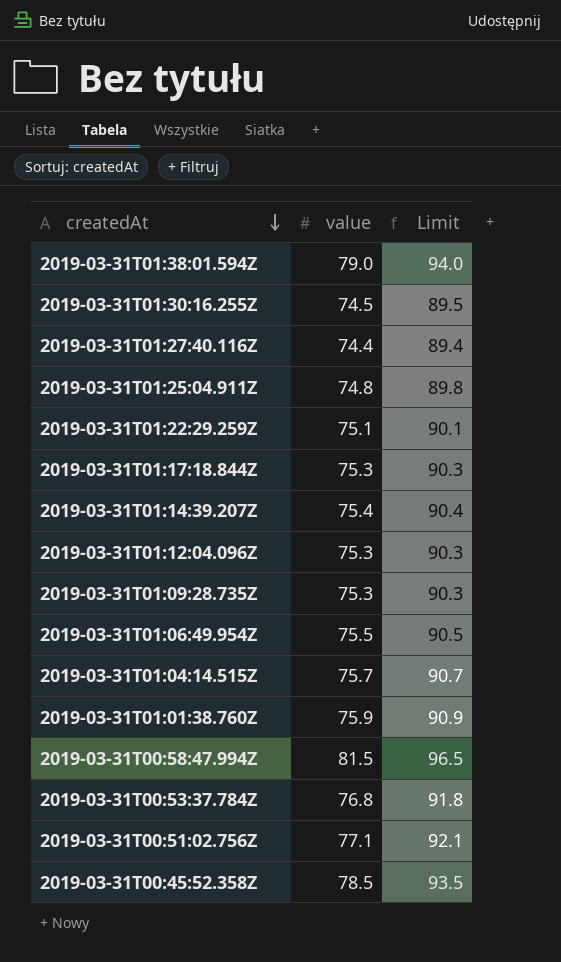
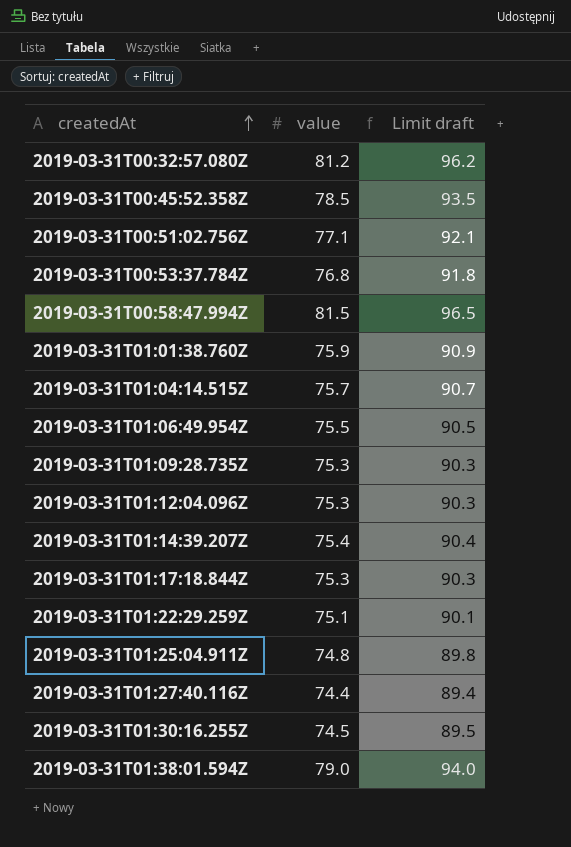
row order: createdAt descending -> createdAt ascending
column name: Limit -> Limit draft
row 2019-03-31T00:32:57.080Z: none -> 81.2 | 96.2

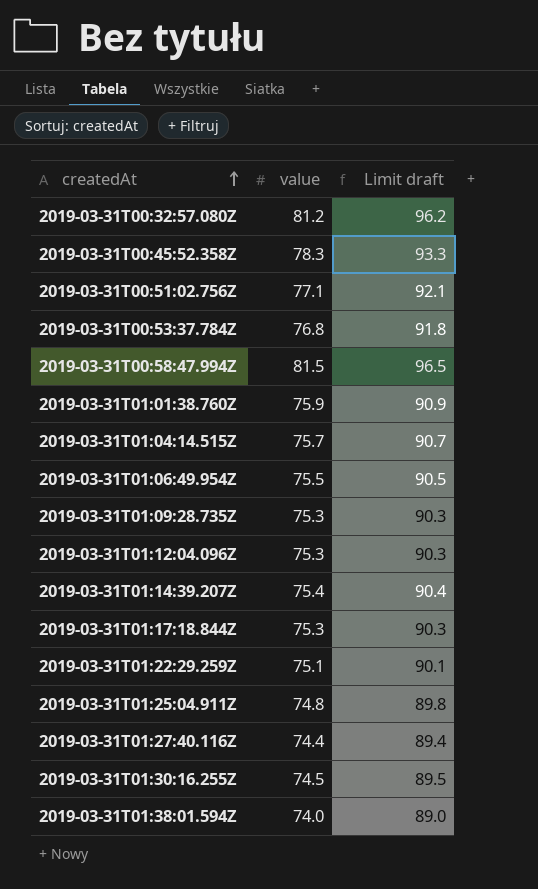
2019-03-31T00:45:52.358Z | value: 78.5 -> 78.3
2019-03-31T00:45:52.358Z | Limit draft: 93.5 -> 93.3
2019-03-31T01:38:01.594Z | value: 79.0 -> 74.0
2019-03-31T01:38:01.594Z | Limit draft: 94.0 -> 89.0

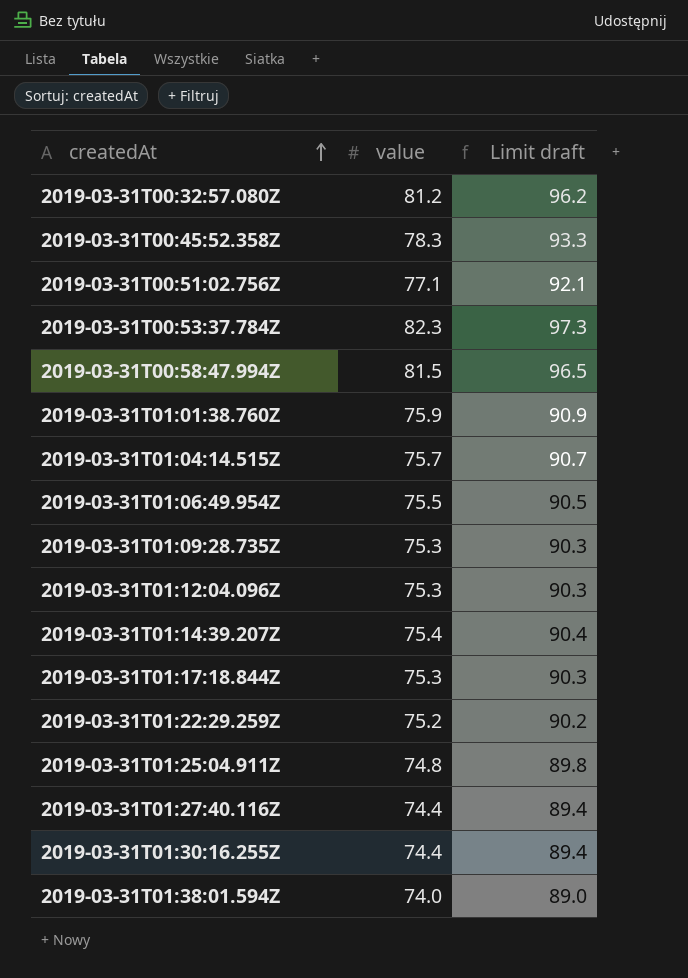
2019-03-31T00:53:37.784Z | value: 76.8 -> 82.3
2019-03-31T00:53:37.784Z | Limit draft: 91.8 -> 97.3
2019-03-31T01:22:29.259Z | value: 75.1 -> 75.2
2019-03-31T01:22:29.259Z | Limit draft: 90.1 -> 90.2
2019-03-31T01:30:16.255Z | value: 74.5 -> 74.4
2019-03-31T01:30:16.255Z | Limit draft: 89.5 -> 89.4

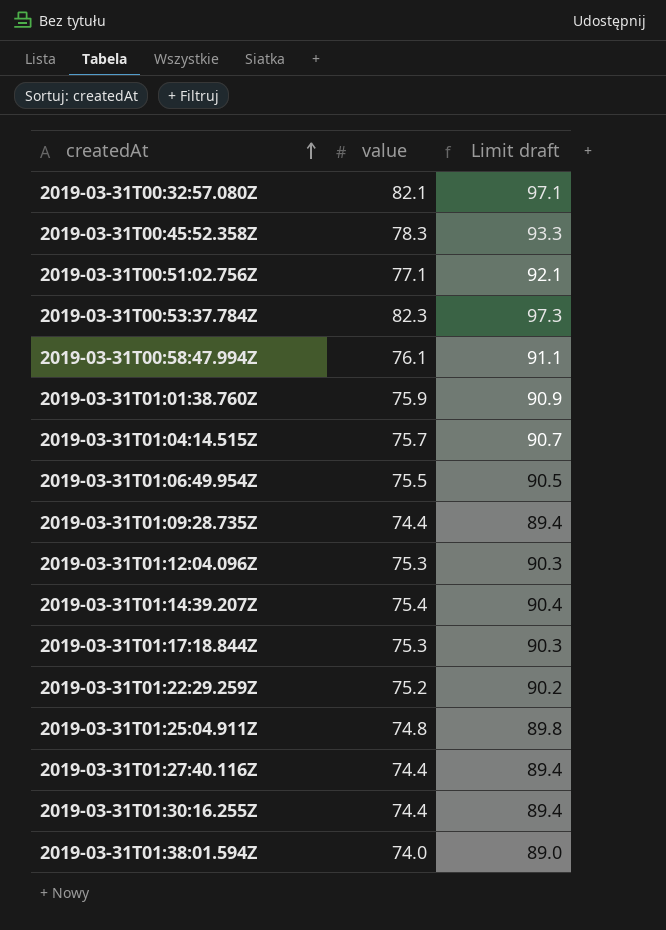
2019-03-31T00:32:57.080Z | value: 81.2 -> 82.1
2019-03-31T00:32:57.080Z | Limit draft: 96.2 -> 97.1
2019-03-31T00:58:47.994Z | value: 81.5 -> 76.1
2019-03-31T00:58:47.994Z | Limit draft: 96.5 -> 91.1
2019-03-31T01:09:28.735Z | value: 75.3 -> 74.4
2019-03-31T01:09:28.735Z | Limit draft: 90.3 -> 89.4

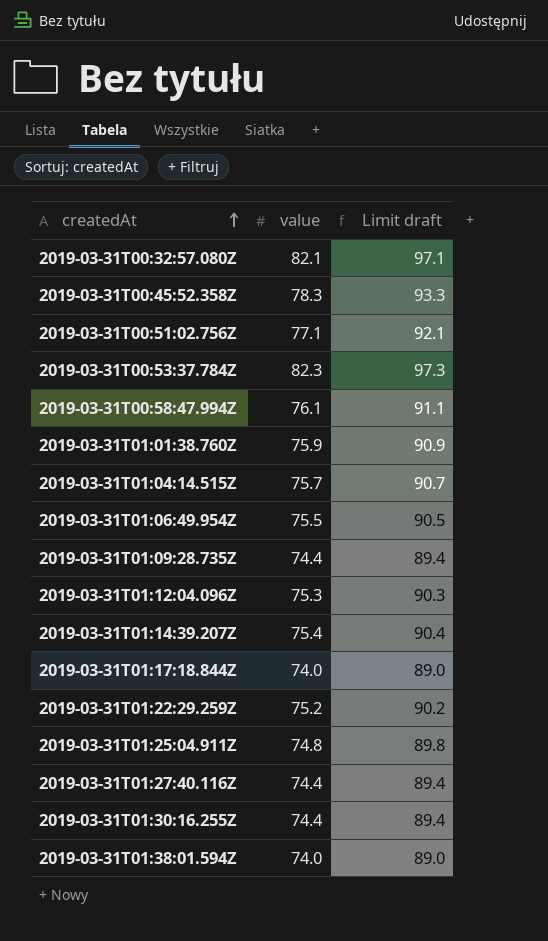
2019-03-31T01:17:18.844Z | value: 75.3 -> 74.0
2019-03-31T01:17:18.844Z | Limit draft: 90.3 -> 89.0

